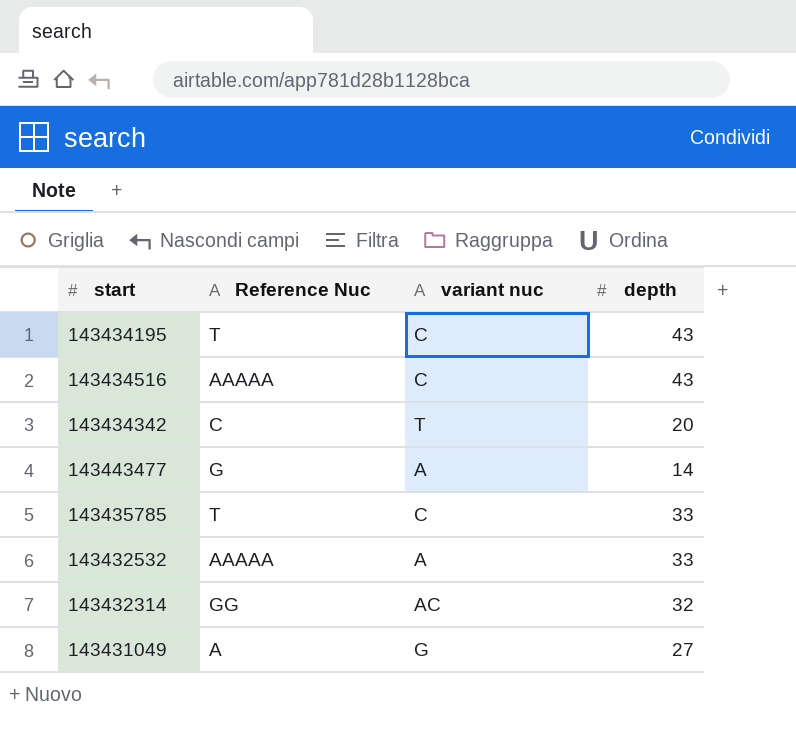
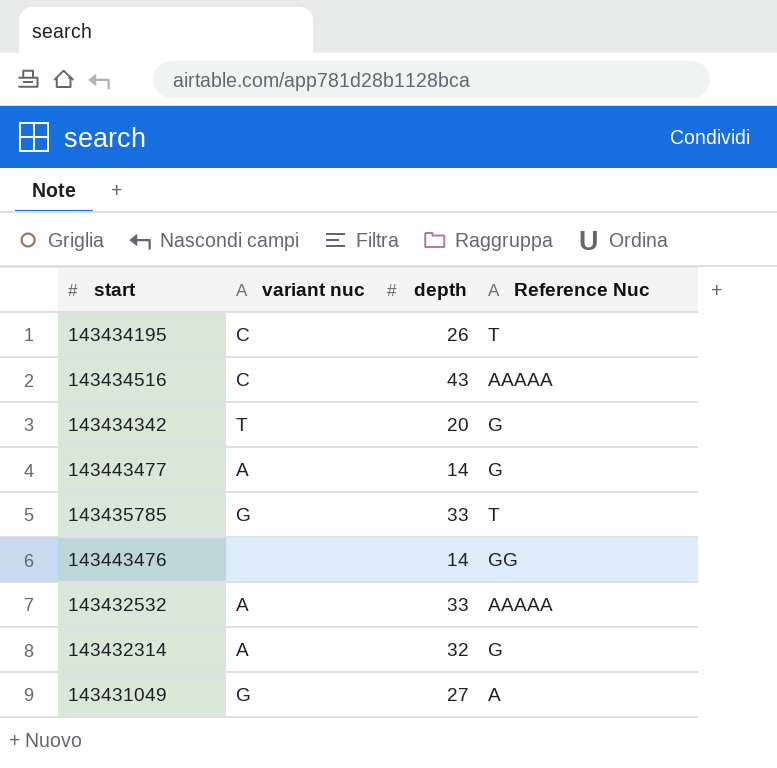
column Reference Nuc | position: 2 -> 4
143434195 | depth: 43 -> 26
143434342 | Reference Nuc: C -> G
143435785 | variant nuc: C -> G
row 143443476: none -> none | 14 | GG
143432314 | variant nuc: AC -> A
143432314 | Reference Nuc: GG -> G

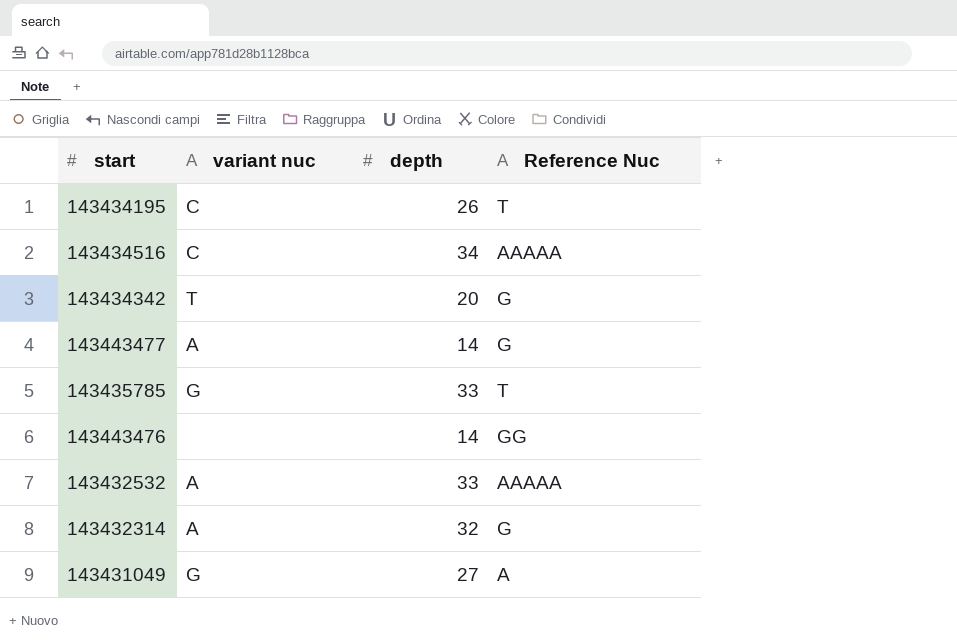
143434516 | depth: 43 -> 34

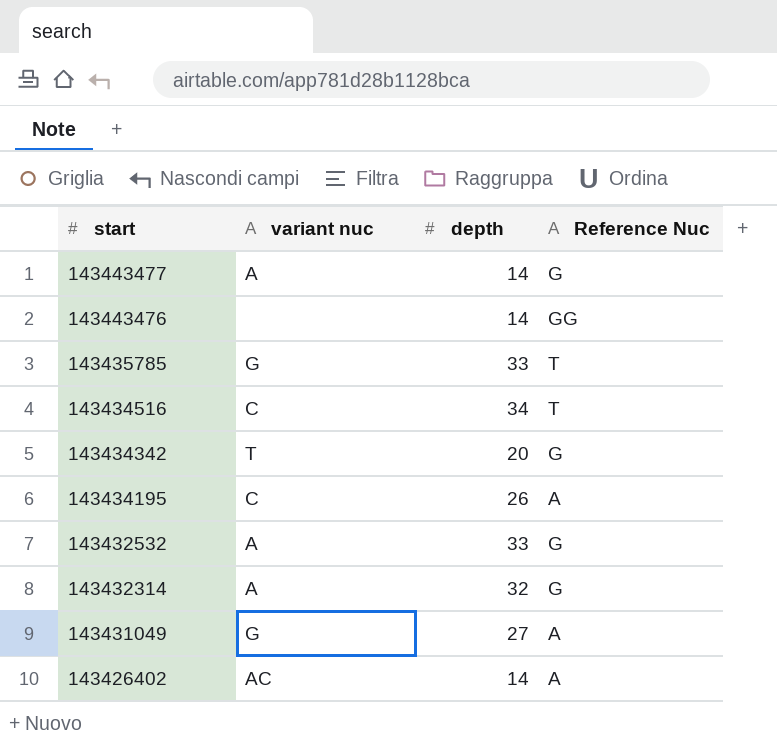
row order: none -> start descending
143434516 | Reference Nuc: AAAAA -> T
143434195 | Reference Nuc: T -> A
143432532 | Reference Nuc: AAAAA -> G
row 143426402: none -> AC | 14 | A

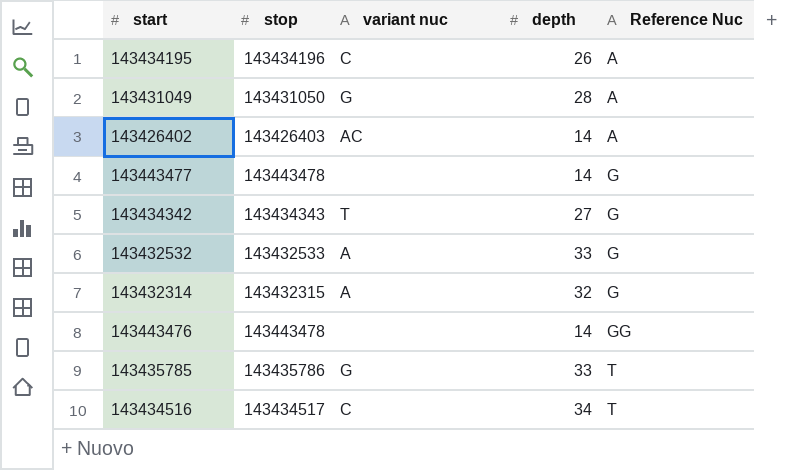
row order: start descending -> Reference Nuc ascending
column stop | position: none -> 2
143431049 | depth: 27 -> 28
143443477 | variant nuc: A -> none
143434342 | depth: 20 -> 27

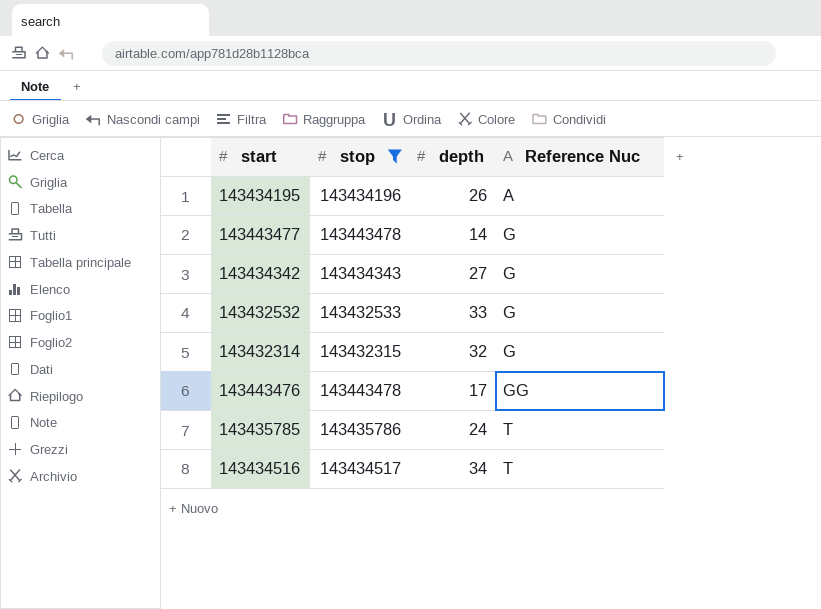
filter: none -> stop >= 143432315
column variant nuc | position: 3 -> none
143443476 | depth: 14 -> 17
143435785 | depth: 33 -> 24

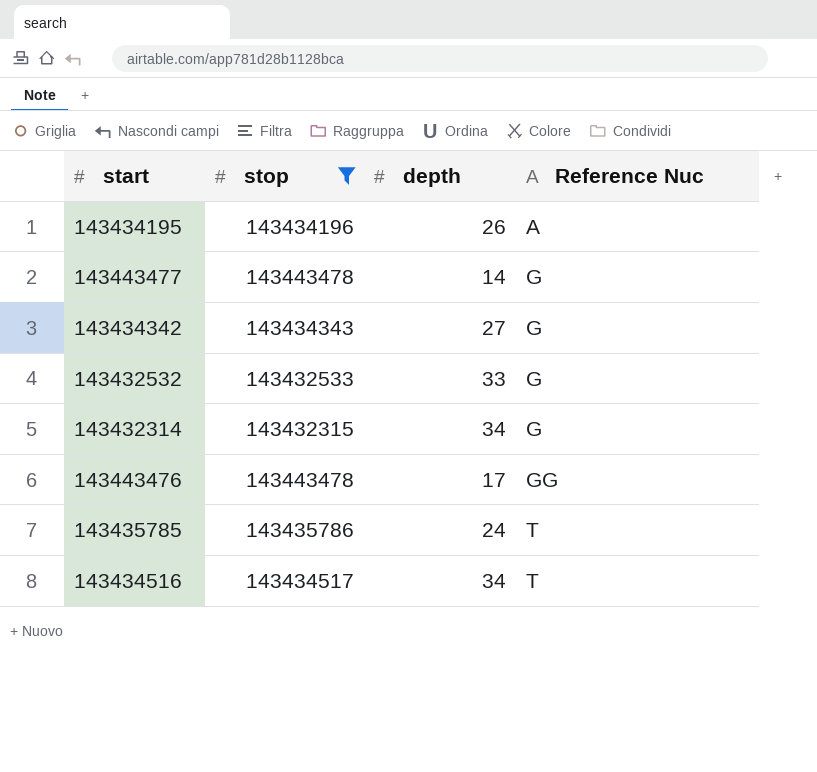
143432314 | depth: 32 -> 34

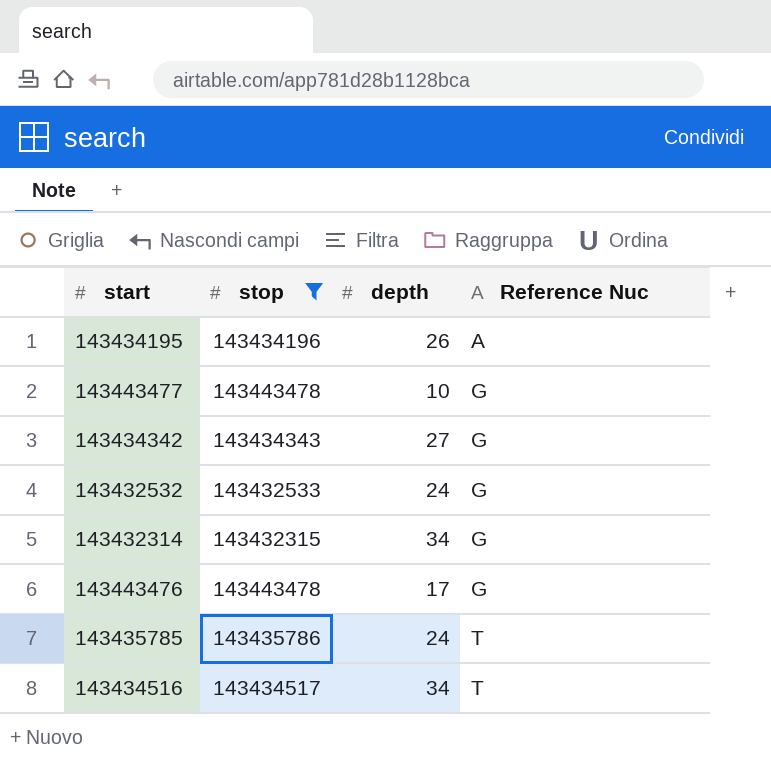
143443477 | depth: 14 -> 10
143432532 | depth: 33 -> 24
143443476 | Reference Nuc: GG -> G

